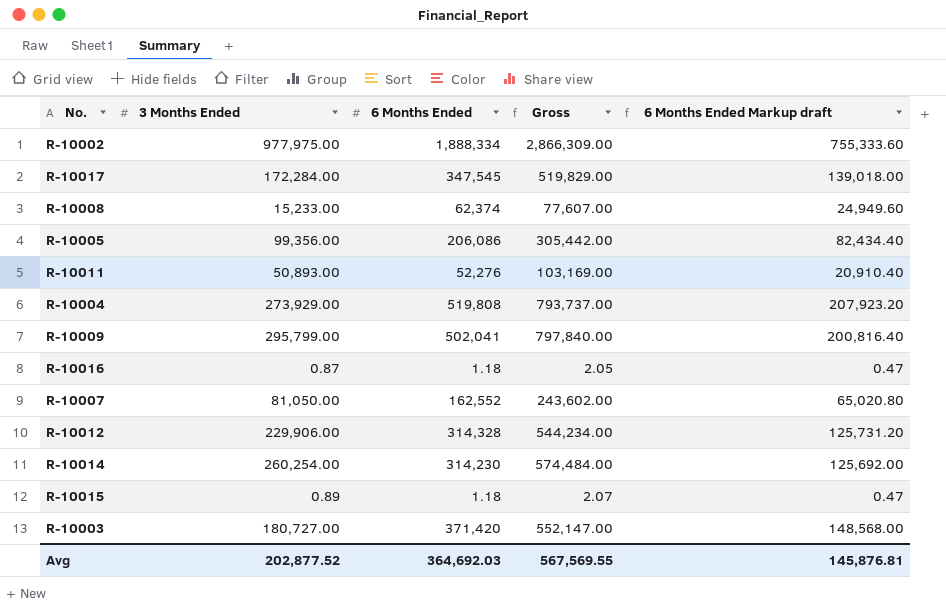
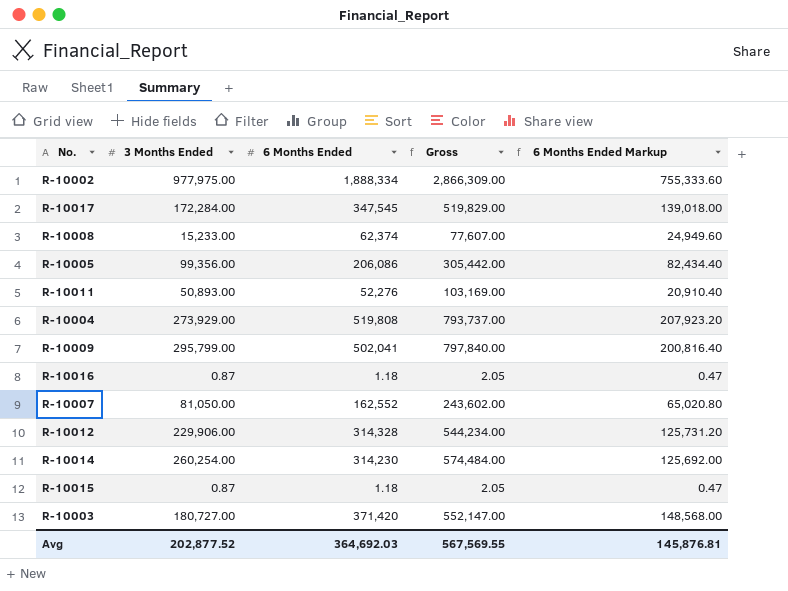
column name: 6 Months Ended Markup draft -> 6 Months Ended Markup
R-10015 | 3 Months Ended: 0.89 -> 0.87
R-10015 | Gross: 2.07 -> 2.05

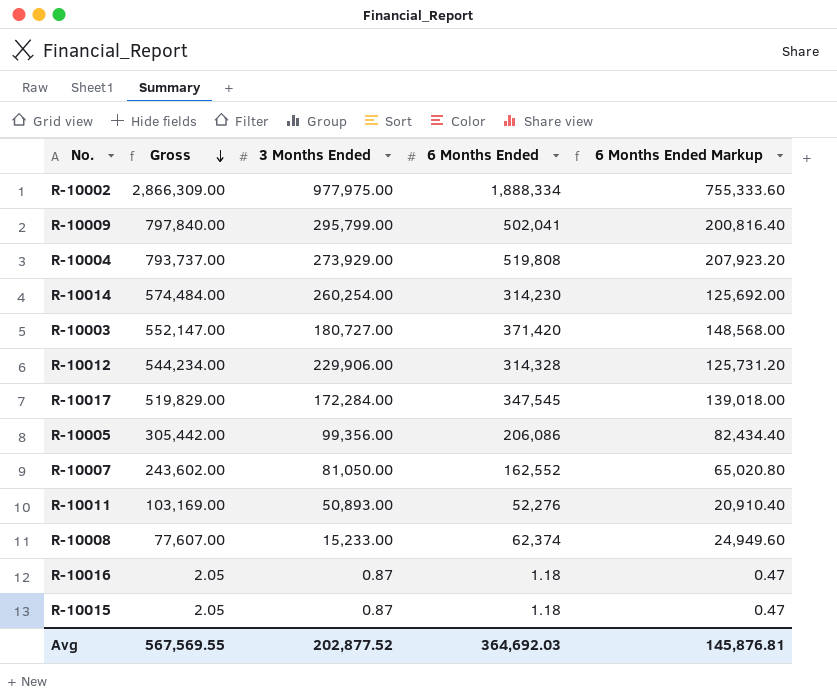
row order: none -> Gross descending
column Gross | position: 4 -> 2

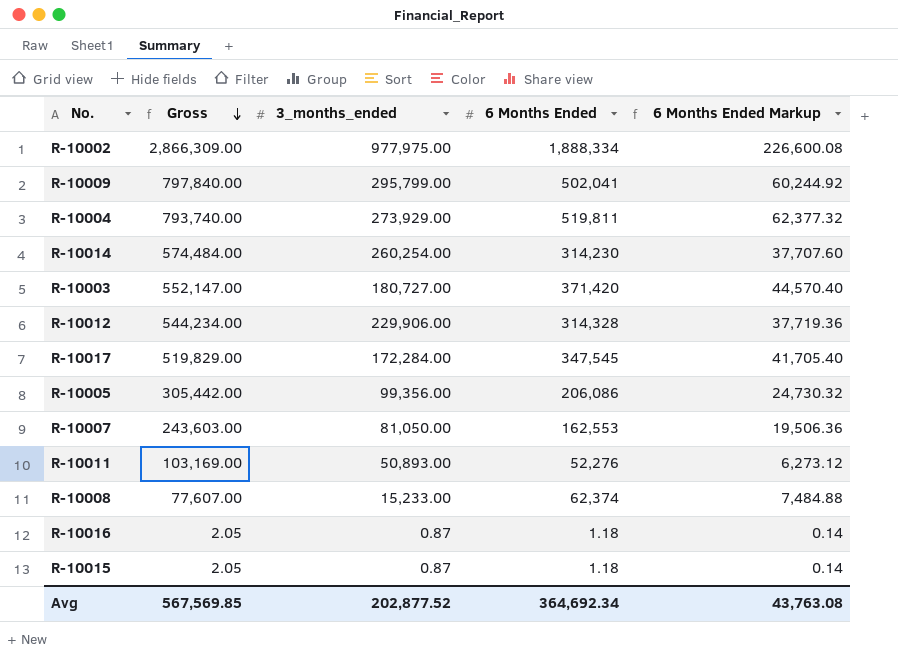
column name: 3 Months Ended -> 3_months_ended
column 6 Months Ended Markup | formula: [6 Months Ended] * 0.4 -> [6 Months Ended] * 0.12
R-10004 | Gross: 793,737.00 -> 793,740.00
R-10004 | 6 Months Ended: 519,808 -> 519,811
R-10007 | Gross: 243,602.00 -> 243,603.00
R-10007 | 6 Months Ended: 162,552 -> 162,553
Avg | Gross: 567,569.55 -> 567,569.85
Avg | 6 Months Ended: 364,692.03 -> 364,692.34
Avg | 6 Months Ended Markup: 145,876.81 -> 43,763.08

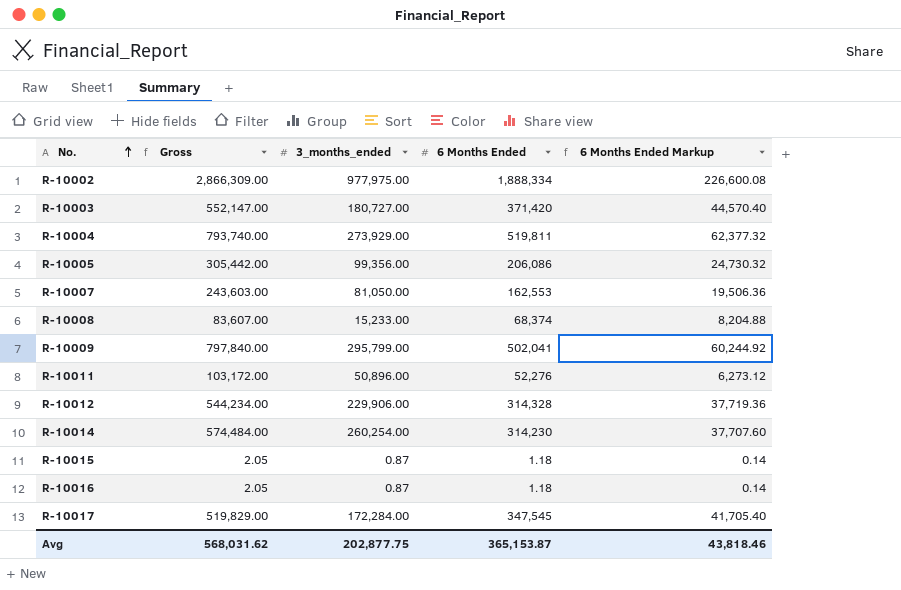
row order: Gross descending -> No. ascending
R-10008 | Gross: 77,607.00 -> 83,607.00
R-10008 | 6 Months Ended: 62,374 -> 68,374
R-10008 | 6 Months Ended Markup: 7,484.88 -> 8,204.88
R-10011 | Gross: 103,169.00 -> 103,172.00
R-10011 | 3_months_ended: 50,893.00 -> 50,896.00
Avg | Gross: 567,569.85 -> 568,031.62
Avg | 3_months_ended: 202,877.52 -> 202,877.75
Avg | 6 Months Ended: 364,692.34 -> 365,153.87
Avg | 6 Months Ended Markup: 43,763.08 -> 43,818.46

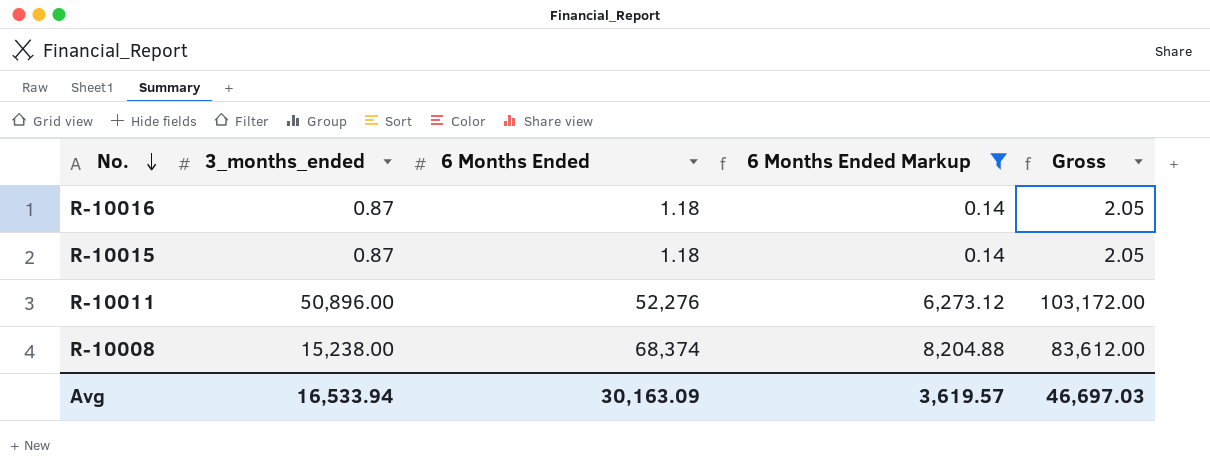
filter: none -> 6 Months Ended Markup <= 8,204.88
row order: No. ascending -> No. descending
column Gross | position: 2 -> 5
R-10008 | 3_months_ended: 15,233.00 -> 15,238.00
R-10008 | Gross: 83,607.00 -> 83,612.00
Avg | 3_months_ended: 202,877.75 -> 16,533.94
Avg | 6 Months Ended: 365,153.87 -> 30,163.09
Avg | 6 Months Ended Markup: 43,818.46 -> 3,619.57
Avg | Gross: 568,031.62 -> 46,697.03

